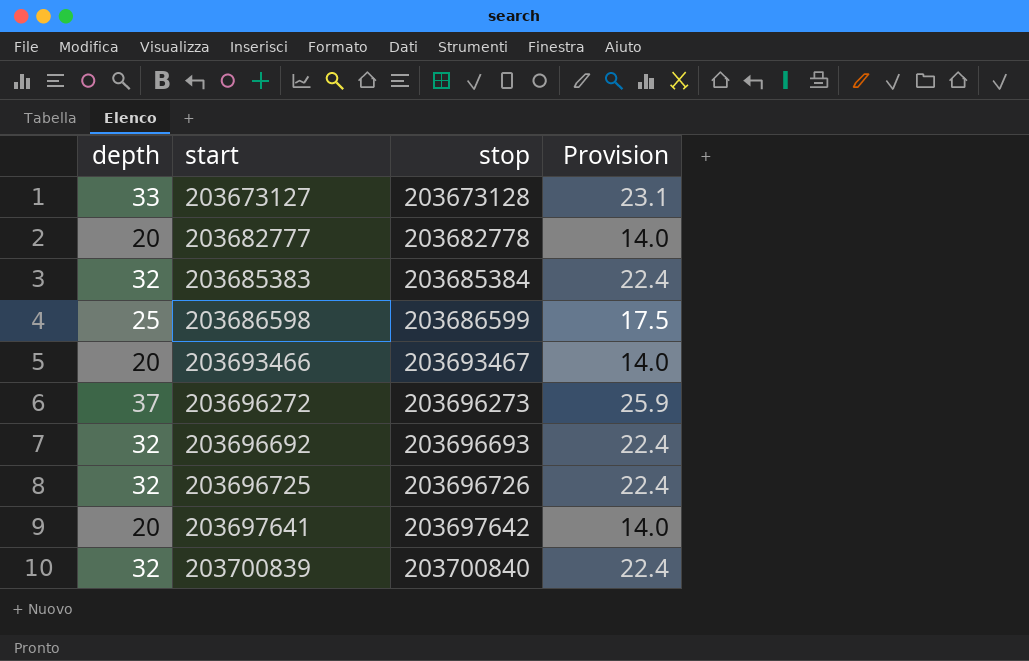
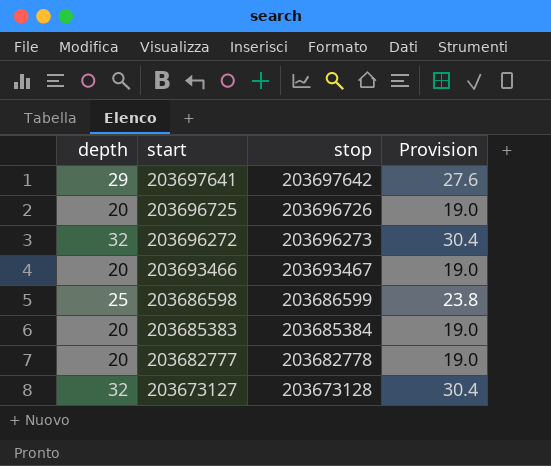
row order: start ascending -> start descending
column Provision | formula: [depth] * 0.7 -> [depth] * 0.95
row 203696692: 32 | 203696693 | 22.4 -> none
row 203700839: 32 | 203700840 | 22.4 -> none
203697641 | depth: 20 -> 29
203696725 | depth: 32 -> 20
203696272 | depth: 37 -> 32
203685383 | depth: 32 -> 20
203673127 | depth: 33 -> 32

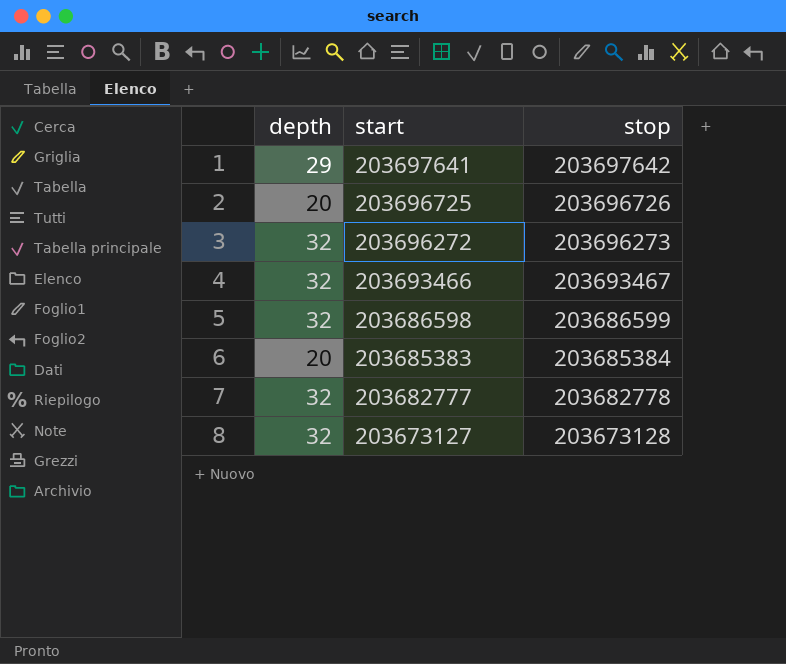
column Provision | formula: [depth] * 0.95 -> none
203693466 | depth: 20 -> 32
203686598 | depth: 25 -> 32
203682777 | depth: 20 -> 32

